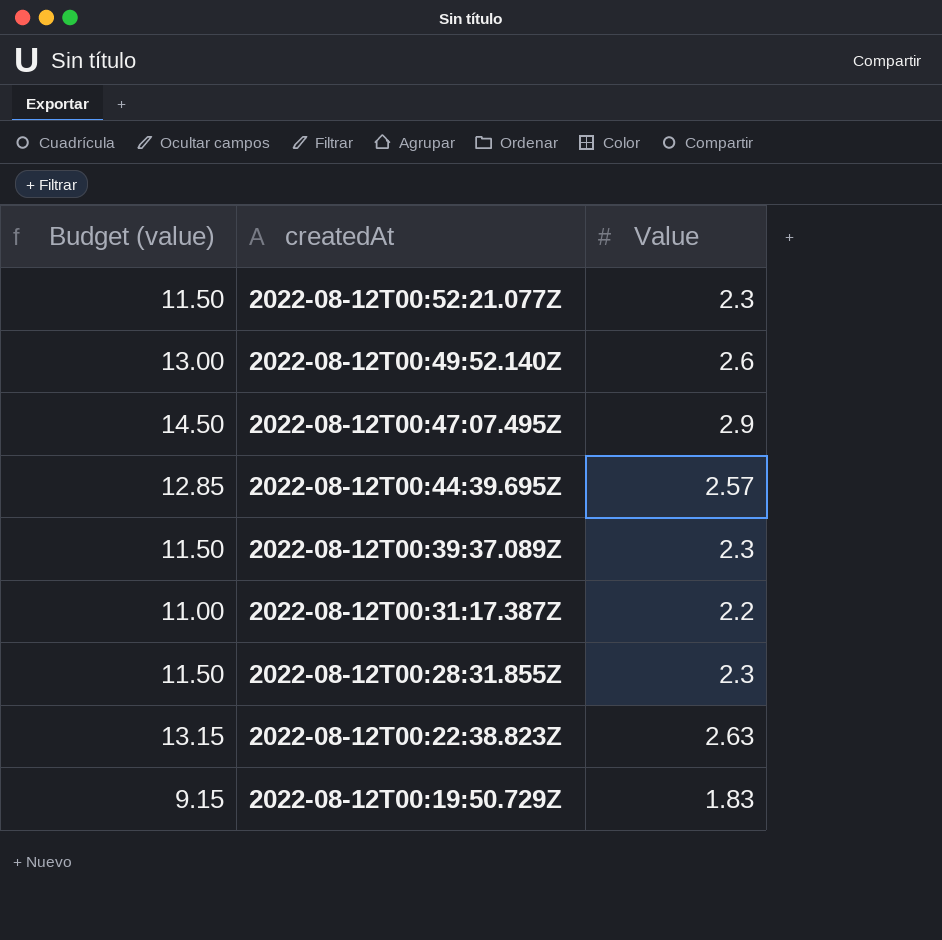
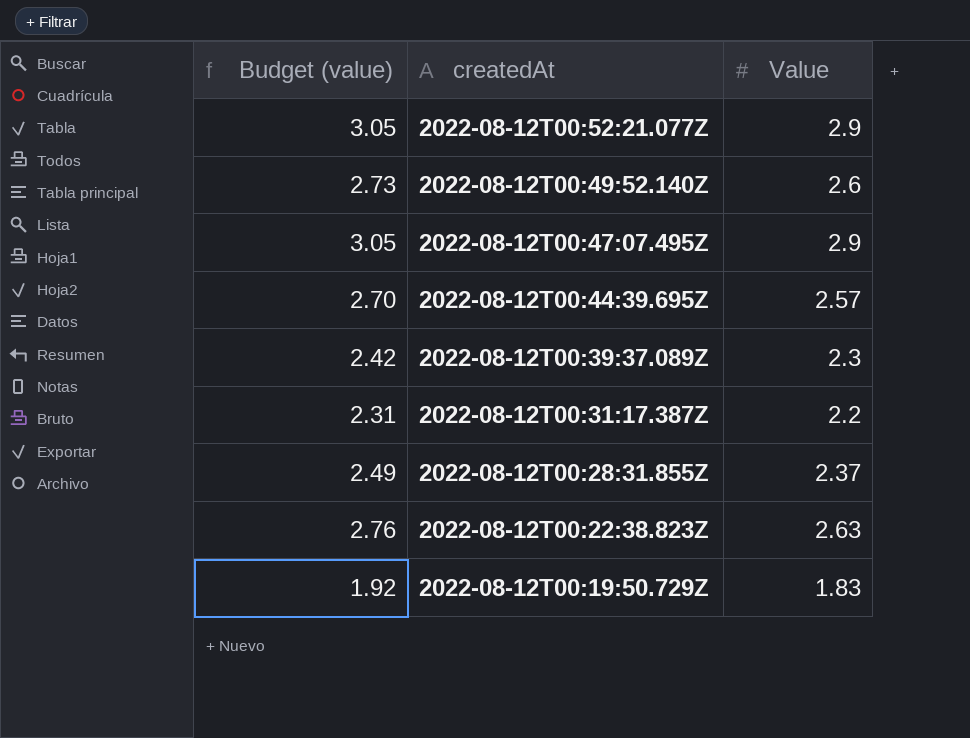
column Budget (value) | formula: [Value] * 5 -> [Value] * 1.05
2022-08-12T00:52:21.077Z | Value: 2.3 -> 2.9
2022-08-12T00:28:31.855Z | Value: 2.3 -> 2.37

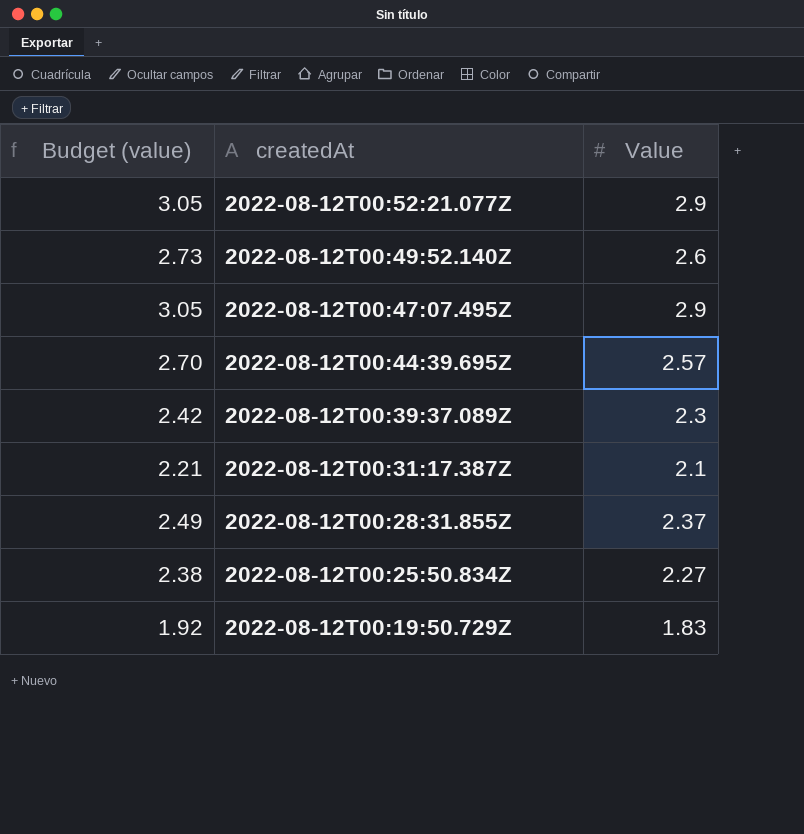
row 2022-08-12T00:22:38.823Z: 2.76 | 2.63 -> none
2022-08-12T00:31:17.387Z | Budget (value): 2.31 -> 2.21
2022-08-12T00:31:17.387Z | Value: 2.2 -> 2.1
row 2022-08-12T00:25:50.834Z: none -> 2.38 | 2.27

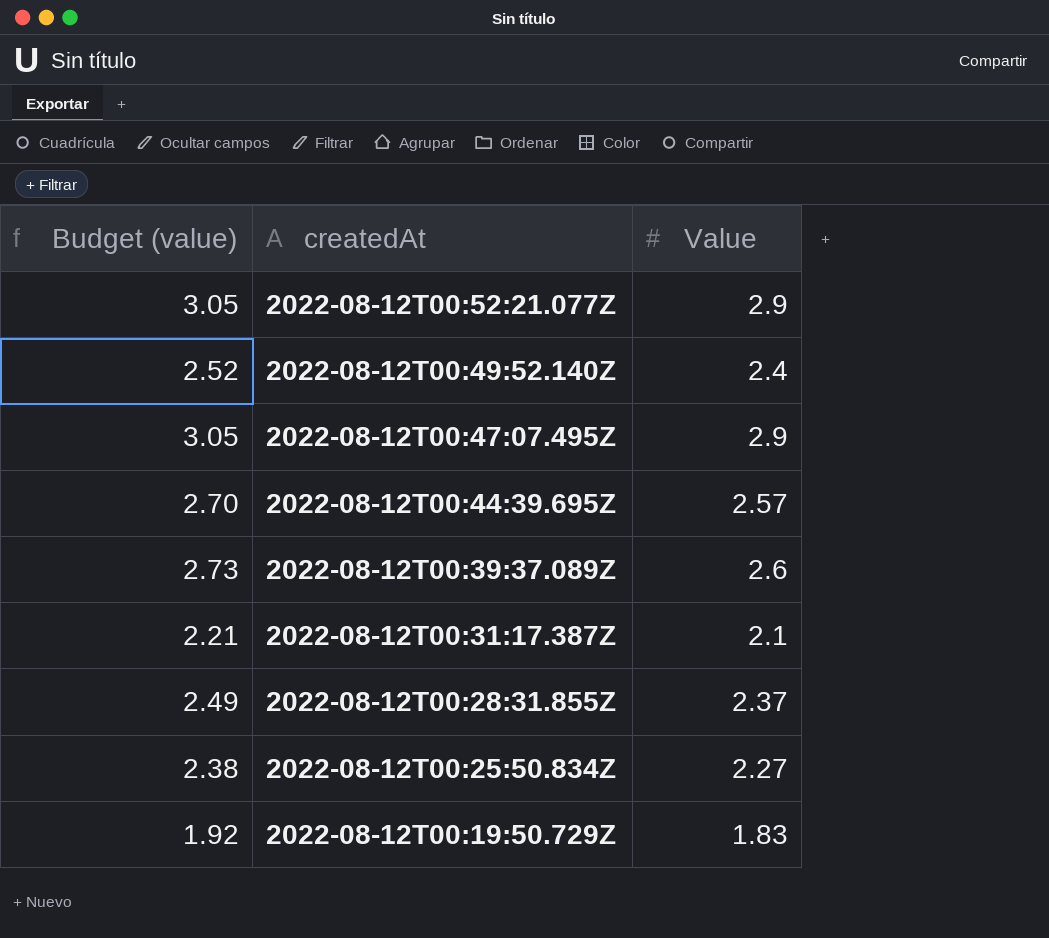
2022-08-12T00:49:52.140Z | Budget (value): 2.73 -> 2.52
2022-08-12T00:49:52.140Z | Value: 2.6 -> 2.4
2022-08-12T00:39:37.089Z | Budget (value): 2.42 -> 2.73
2022-08-12T00:39:37.089Z | Value: 2.3 -> 2.6

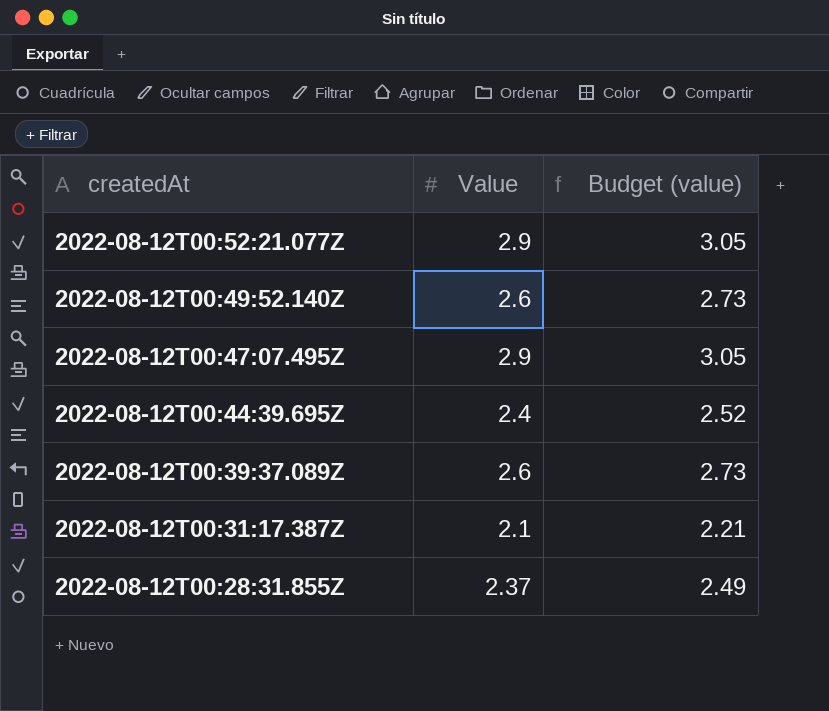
column Budget (value) | position: 1 -> 3
row 2022-08-12T00:25:50.834Z: 2.38 | 2.27 -> none
row 2022-08-12T00:19:50.729Z: 1.92 | 1.83 -> none
2022-08-12T00:49:52.140Z | Value: 2.4 -> 2.6
2022-08-12T00:49:52.140Z | Budget (value): 2.52 -> 2.73
2022-08-12T00:44:39.695Z | Value: 2.57 -> 2.4
2022-08-12T00:44:39.695Z | Budget (value): 2.70 -> 2.52

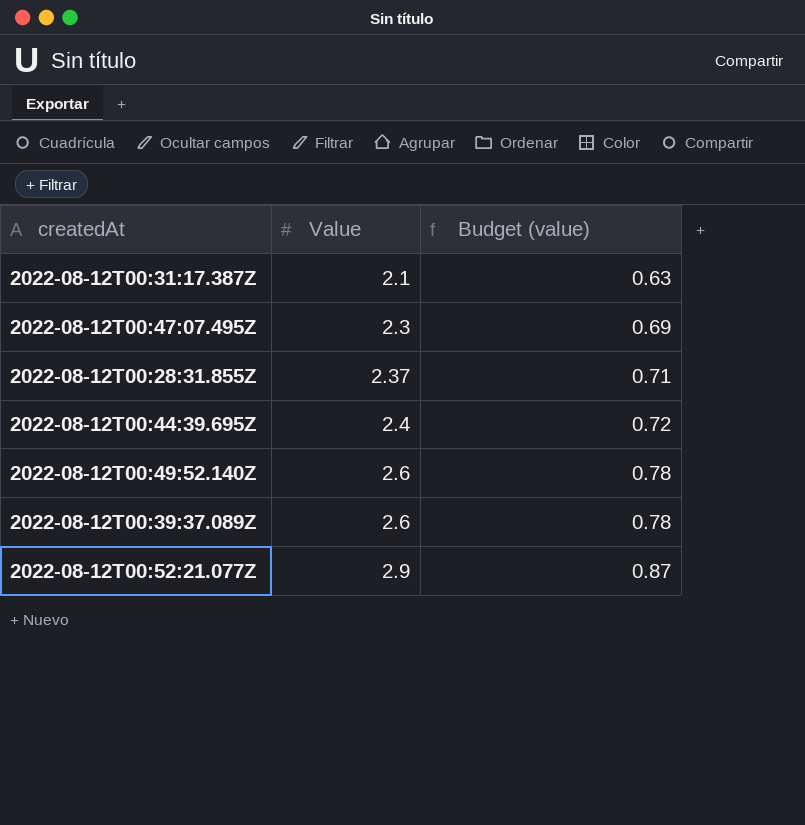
row order: createdAt descending -> Value ascending
column Budget (value) | formula: [Value] * 1.05 -> [Value] * 0.3
2022-08-12T00:47:07.495Z | Value: 2.9 -> 2.3

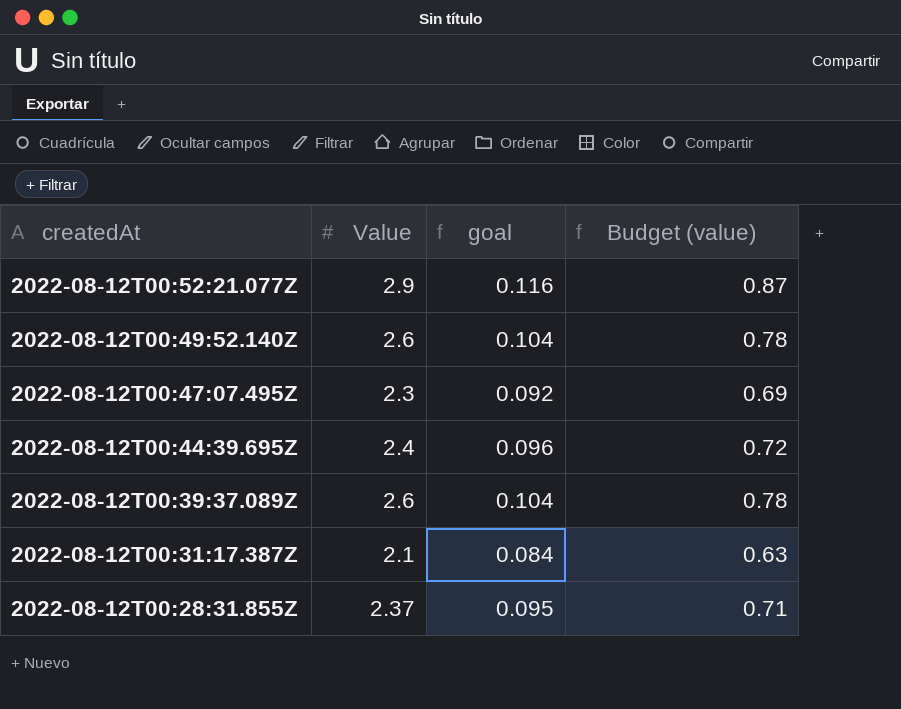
row order: Value ascending -> createdAt descending
column goal | formula: none -> [Value] * 0.04

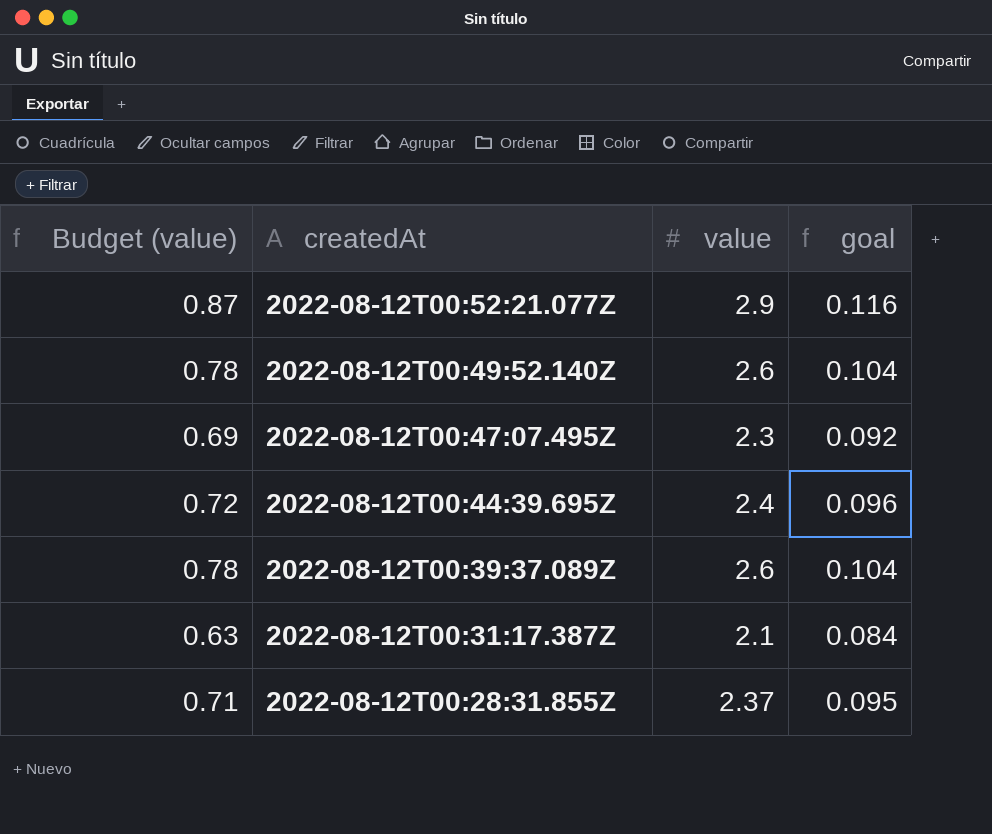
column Budget (value) | position: 4 -> 1
column name: Value -> value

